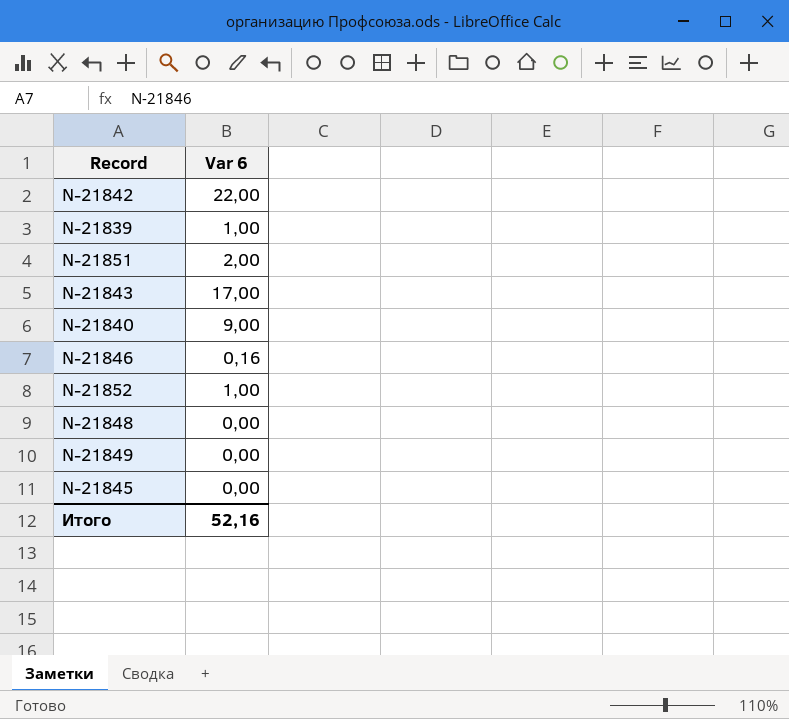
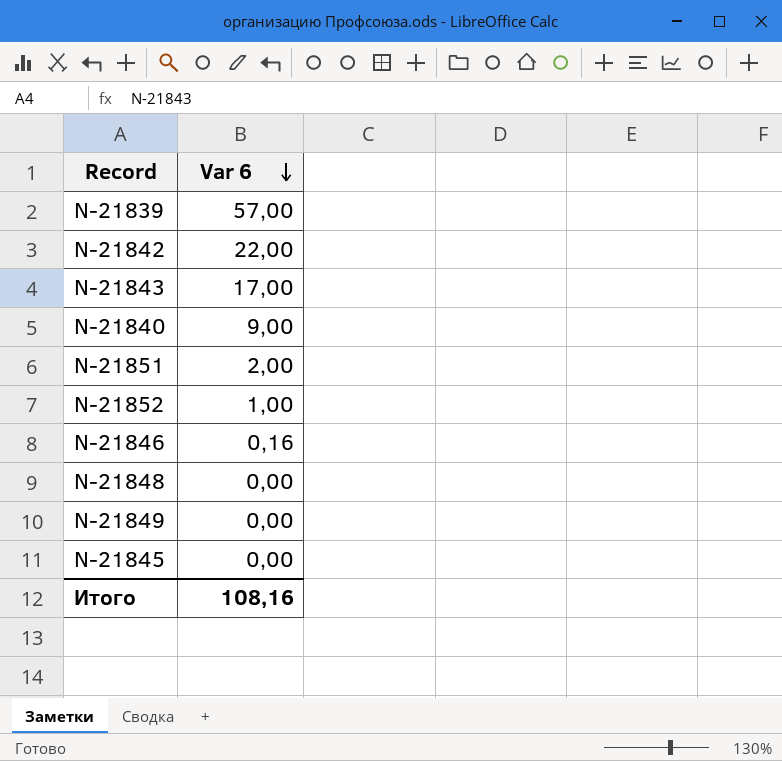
row order: none -> Var 6 descending
N-21839 | Var 6: 1,00 -> 57,00
Итого | Var 6: 52,16 -> 108,16

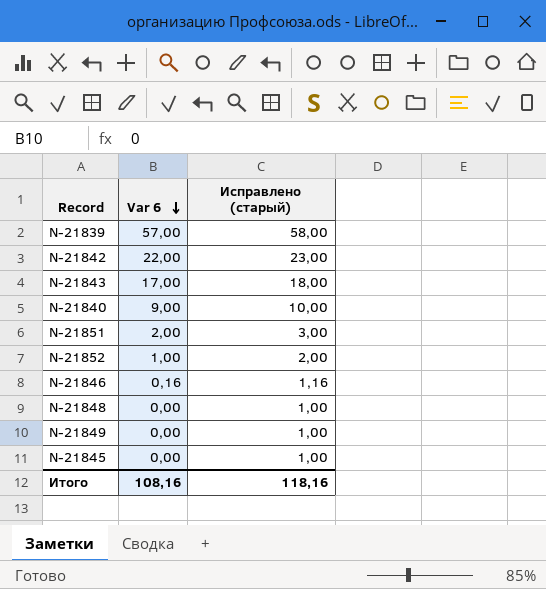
column Исправлено (старый) | formula: none -> [Var 6] + 1

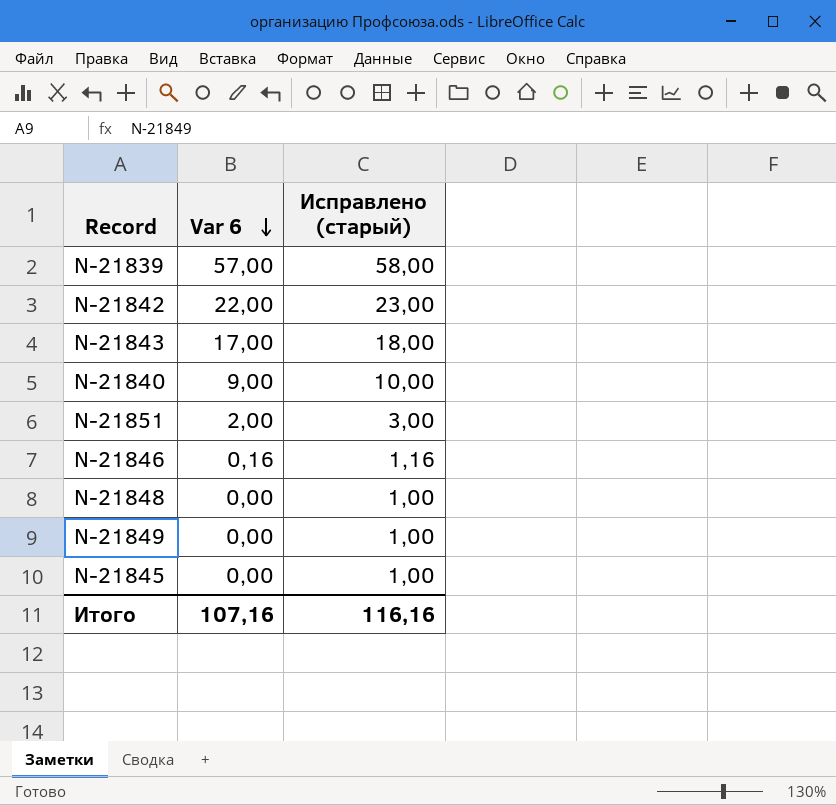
row N-21852: 1,00 | 2,00 -> none
Итого | Var 6: 108,16 -> 107,16
Итого | Исправлено (старый): 118,16 -> 116,16

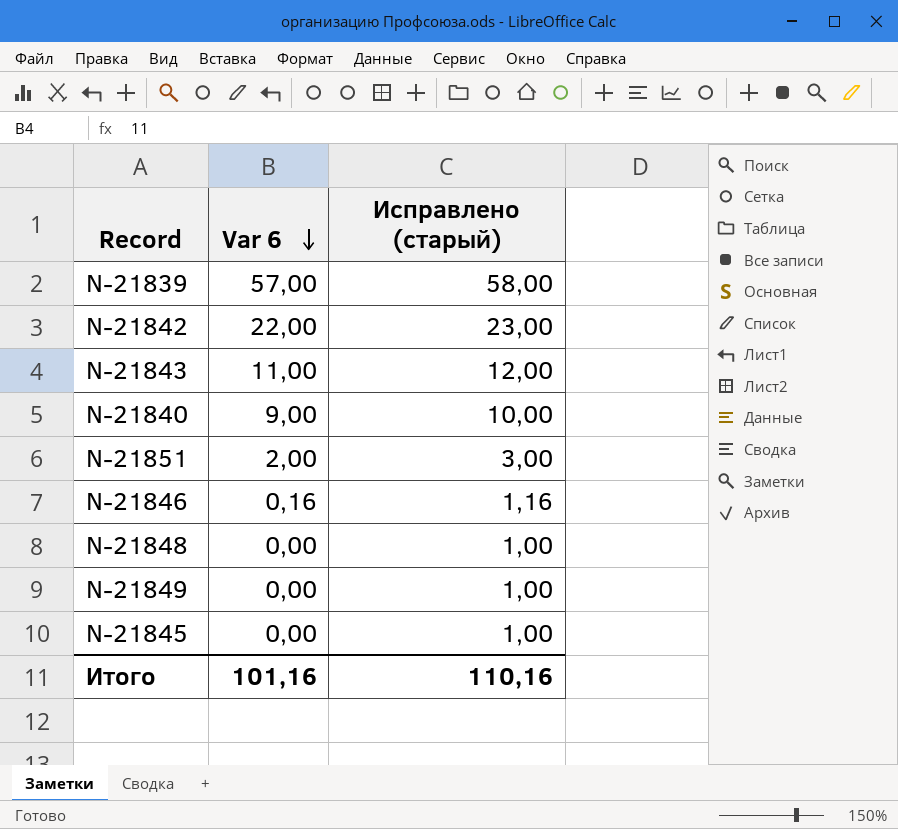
N-21843 | Var 6: 17,00 -> 11,00
N-21843 | Исправлено (старый): 18,00 -> 12,00
Итого | Var 6: 107,16 -> 101,16
Итого | Исправлено (старый): 116,16 -> 110,16

